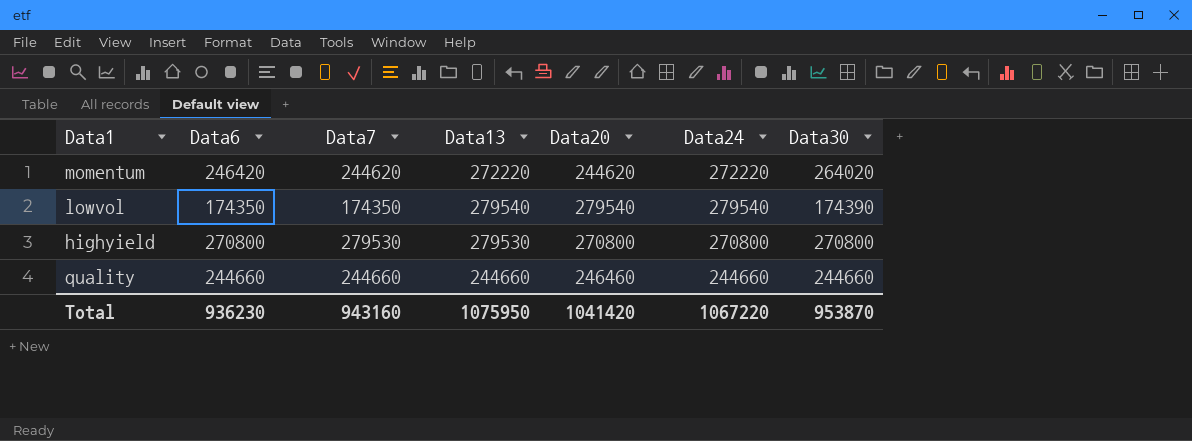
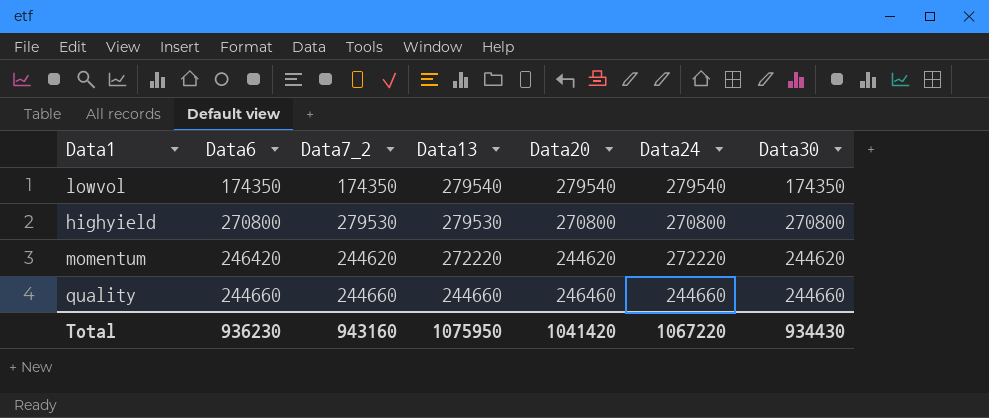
row order: none -> Data13 descending
column name: Data7 -> Data7_2
lowvol | Data30: 174390 -> 174350
momentum | Data30: 264020 -> 244620
Total | Data30: 953870 -> 934430

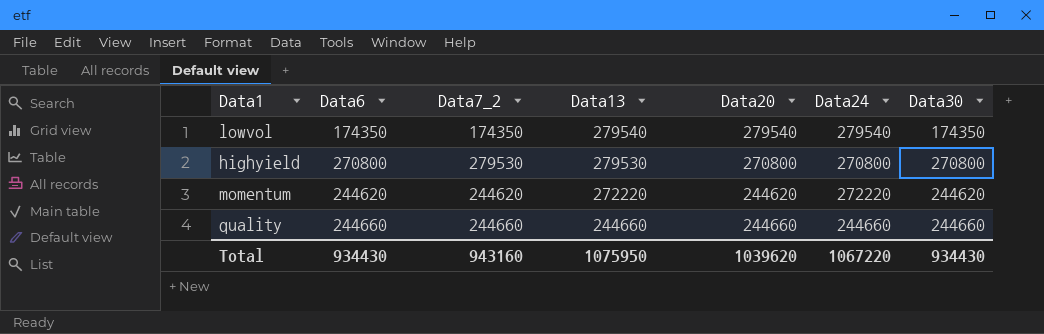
momentum | Data6: 246420 -> 244620
quality | Data20: 246460 -> 244660
Total | Data6: 936230 -> 934430
Total | Data20: 1041420 -> 1039620

